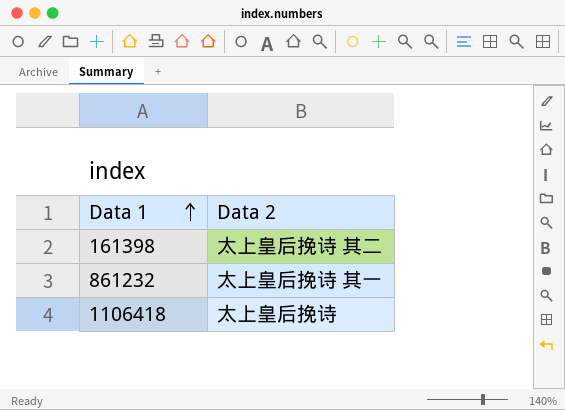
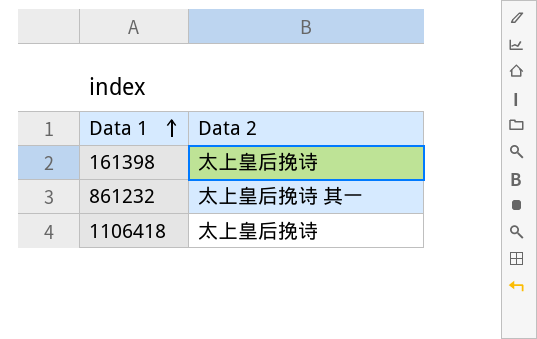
161398 | Data 2: 太上皇后挽诗 其二 -> 太上皇后挽诗

